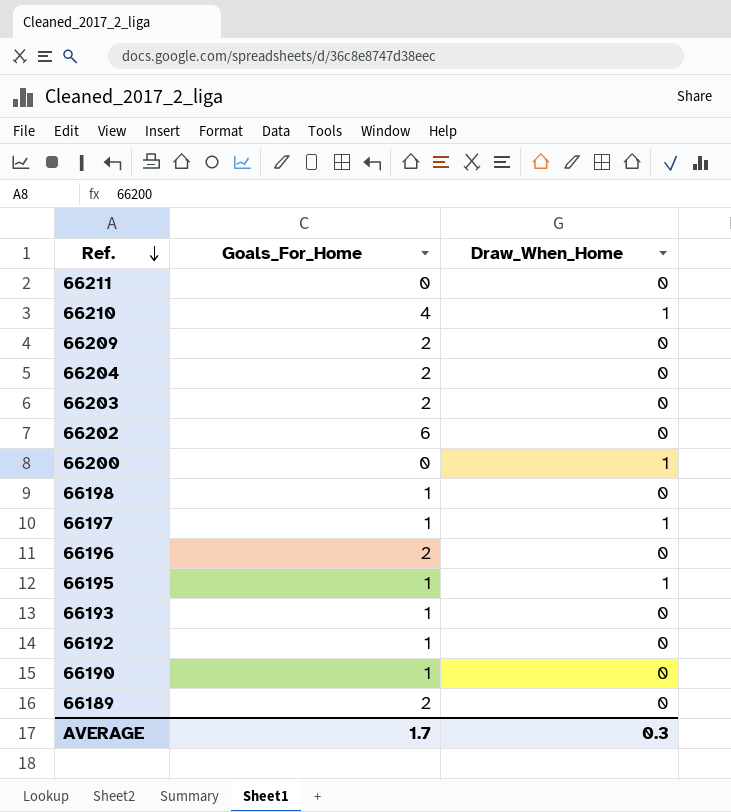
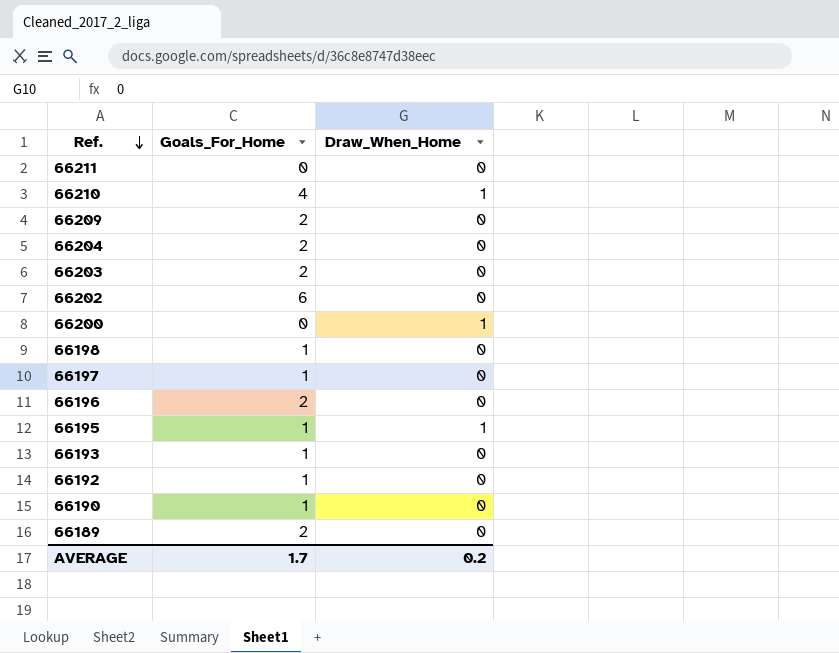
66197 | Draw_When_Home: 1 -> 0
AVERAGE | Draw_When_Home: 0.3 -> 0.2

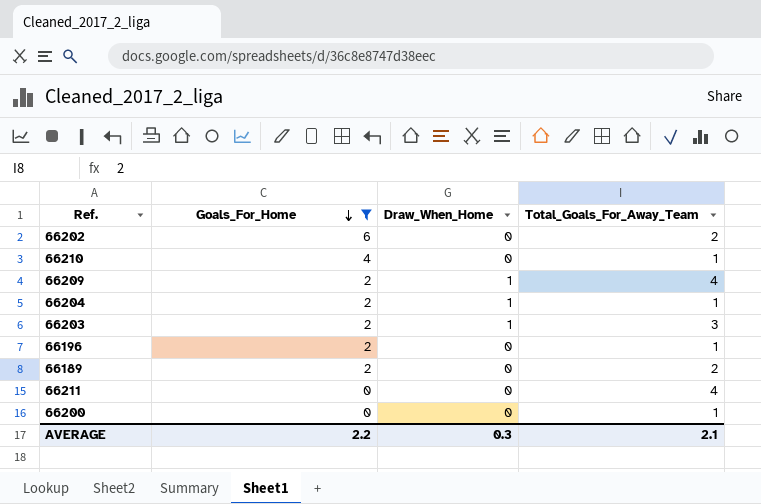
filter: none -> Goals_For_Home != 1
row order: Ref. descending -> Goals_For_Home descending
column Total_Goals_For_Away_Team | position: none -> 4
66210 | Draw_When_Home: 1 -> 0
66209 | Draw_When_Home: 0 -> 1
66204 | Draw_When_Home: 0 -> 1
66203 | Draw_When_Home: 0 -> 1
66200 | Draw_When_Home: 1 -> 0
AVERAGE | Goals_For_Home: 1.7 -> 2.2
AVERAGE | Draw_When_Home: 0.2 -> 0.3

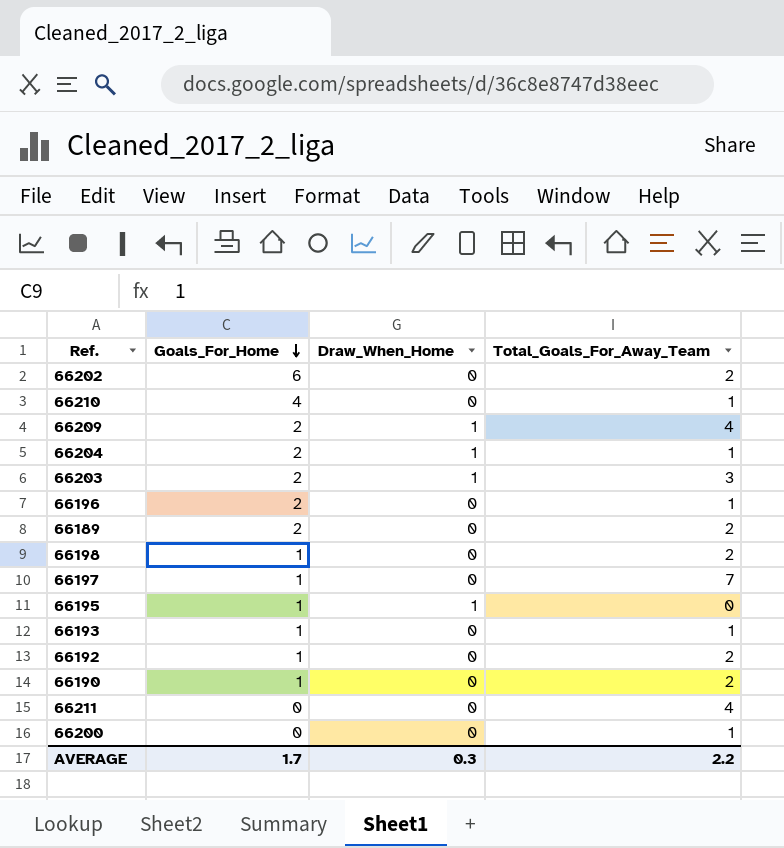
filter: Goals_For_Home != 1 -> none
AVERAGE | Goals_For_Home: 2.2 -> 1.7
AVERAGE | Total_Goals_For_Away_Team: 2.1 -> 2.2

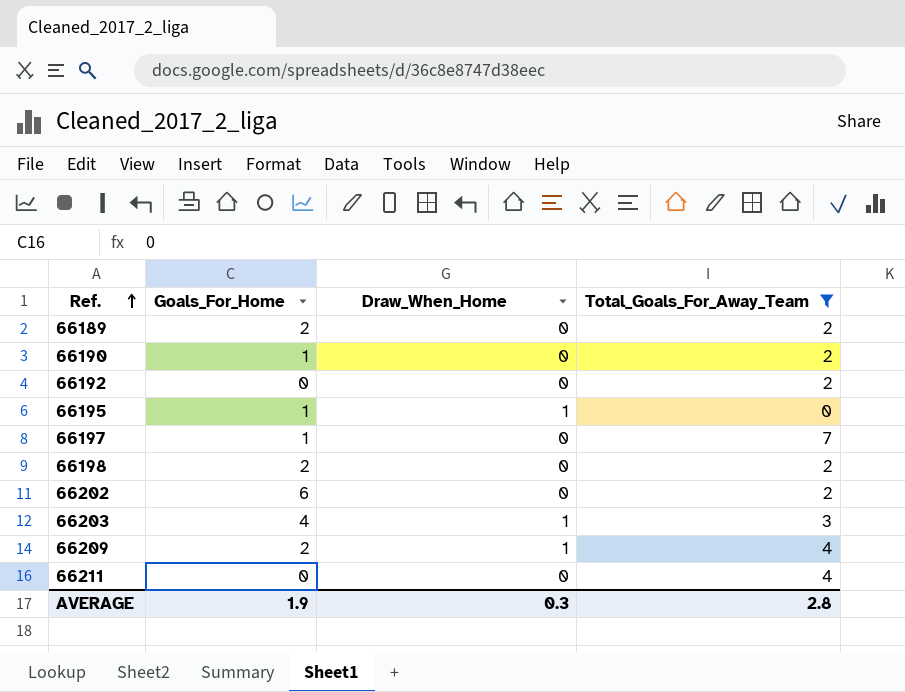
filter: none -> Total_Goals_For_Away_Team != 1
row order: Goals_For_Home descending -> Ref. ascending
66192 | Goals_For_Home: 1 -> 0
66198 | Goals_For_Home: 1 -> 2
66203 | Goals_For_Home: 2 -> 4
AVERAGE | Goals_For_Home: 1.7 -> 1.9
AVERAGE | Total_Goals_For_Away_Team: 2.2 -> 2.8

